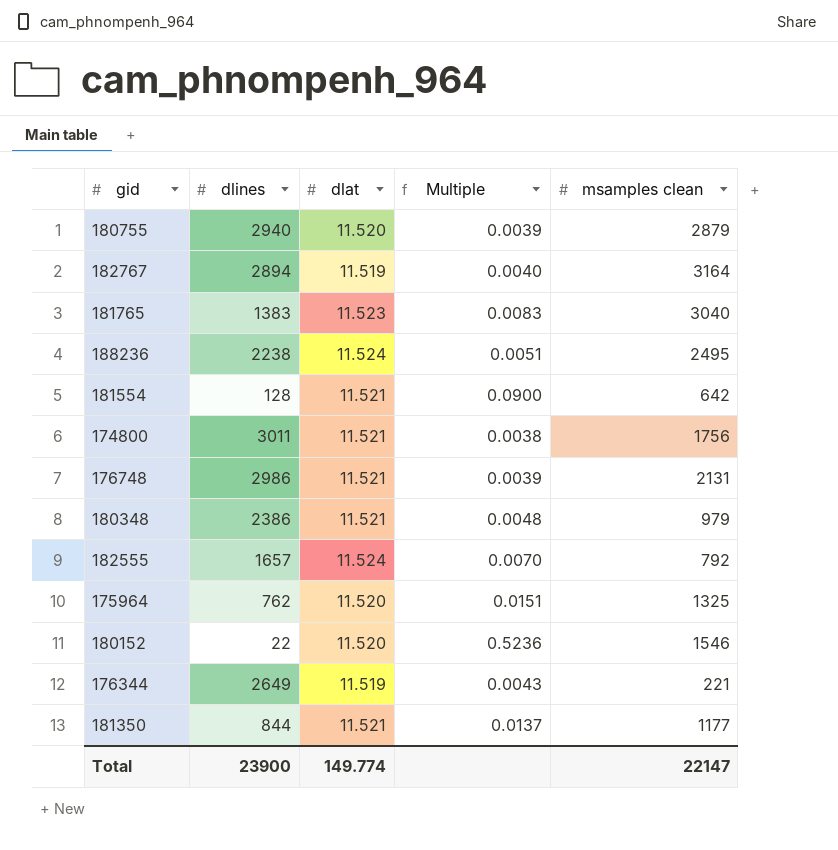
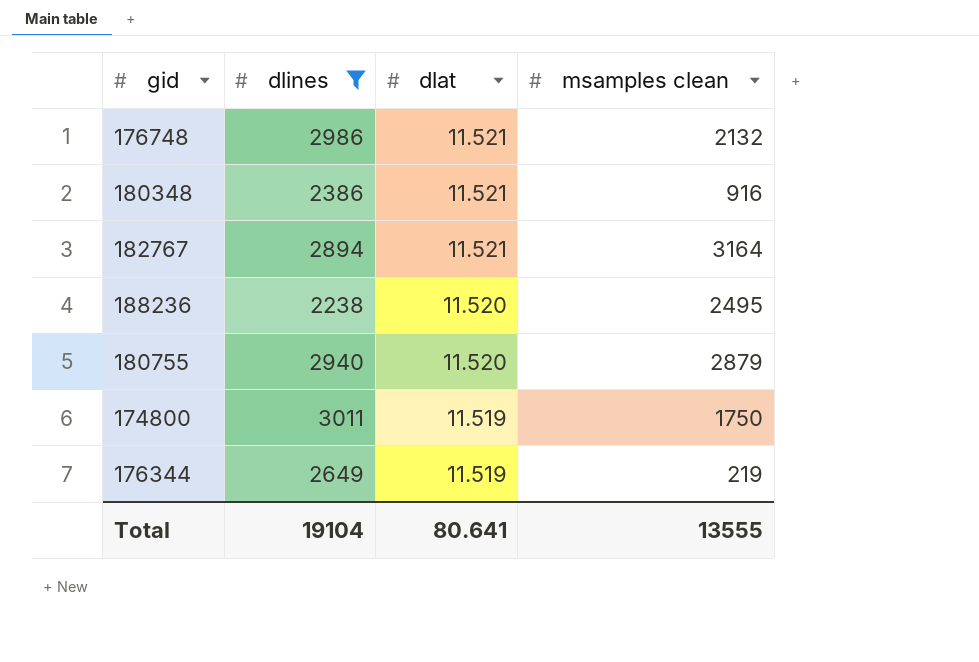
filter: none -> dlines >= 2238
row order: none -> dlat descending
column Multiple | formula: [dlat] / [dlines] -> none
176748 | msamples clean: 2131 -> 2132
180348 | msamples clean: 979 -> 916
182767 | dlat: 11.519 -> 11.521
188236 | dlat: 11.524 -> 11.520
174800 | dlat: 11.521 -> 11.519
174800 | msamples clean: 1756 -> 1750
176344 | msamples clean: 221 -> 219
Total | dlines: 23900 -> 19104
Total | dlat: 149.774 -> 80.641
Total | msamples clean: 22147 -> 13555

